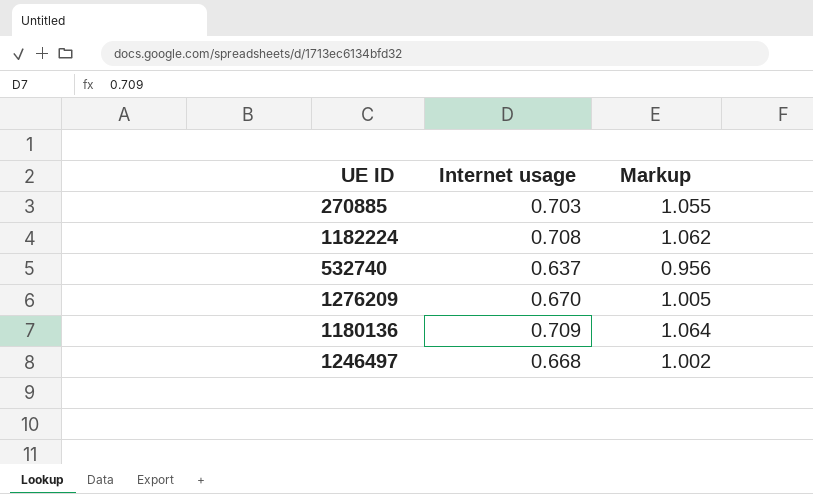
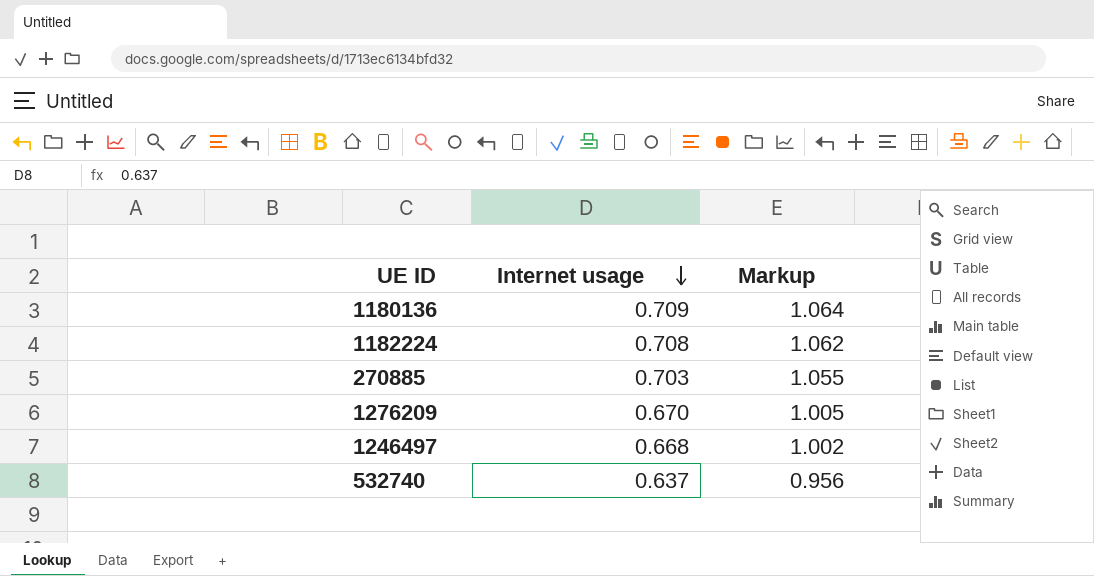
row order: none -> Internet usage descending

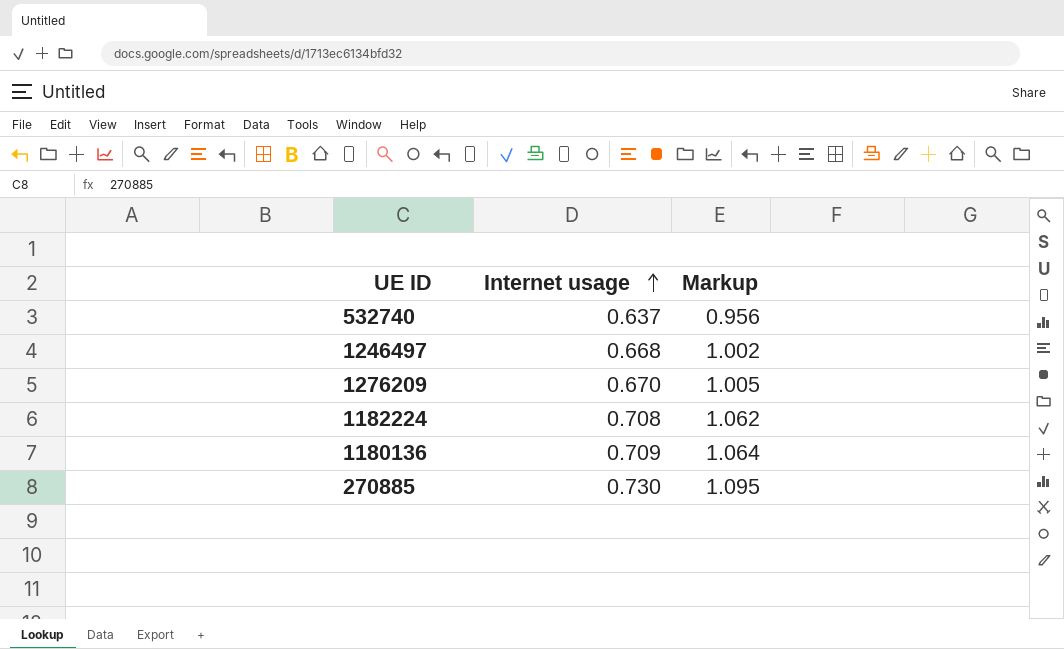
row order: Internet usage descending -> Internet usage ascending
270885 | Internet usage: 0.703 -> 0.730
270885 | Markup: 1.055 -> 1.095

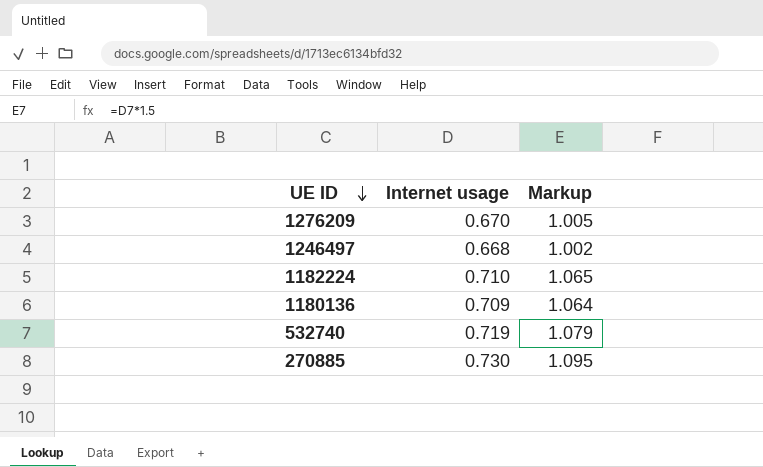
row order: Internet usage ascending -> UE ID descending
1182224 | Internet usage: 0.708 -> 0.710
1182224 | Markup: 1.062 -> 1.065
532740 | Internet usage: 0.637 -> 0.719
532740 | Markup: 0.956 -> 1.079

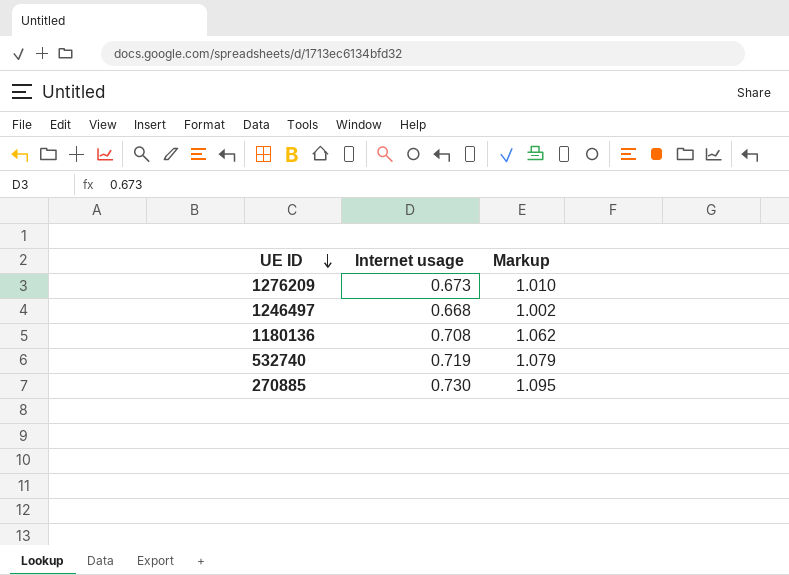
row 1182224: 0.710 | 1.065 -> none
1276209 | Internet usage: 0.670 -> 0.673
1276209 | Markup: 1.005 -> 1.010
1180136 | Internet usage: 0.709 -> 0.708
1180136 | Markup: 1.064 -> 1.062

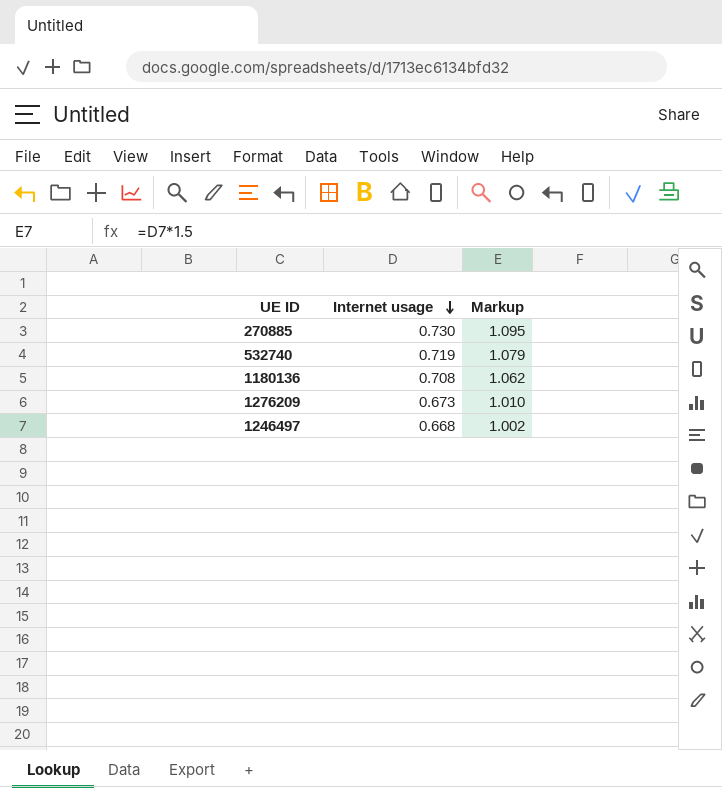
row order: UE ID descending -> Internet usage descending

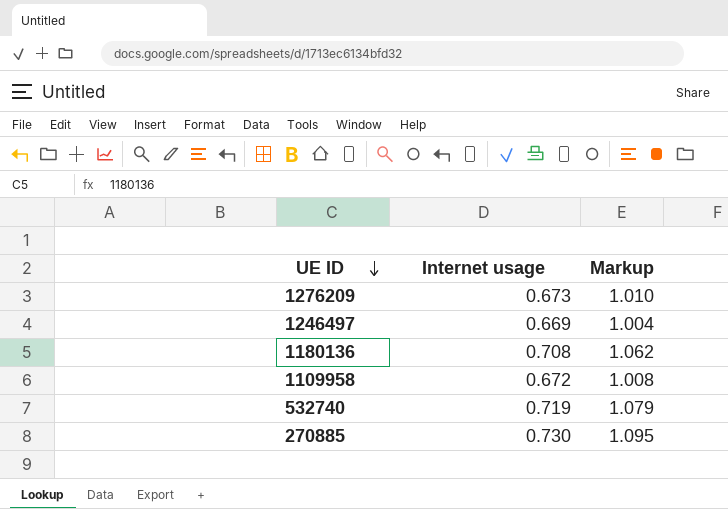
row order: Internet usage descending -> UE ID descending
1246497 | Internet usage: 0.668 -> 0.669
1246497 | Markup: 1.002 -> 1.004
row 1109958: none -> 0.672 | 1.008

